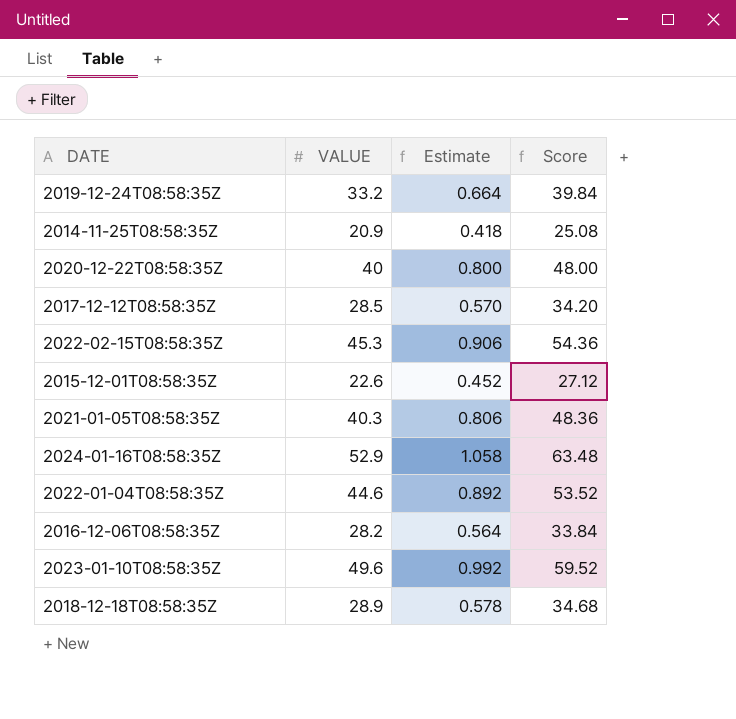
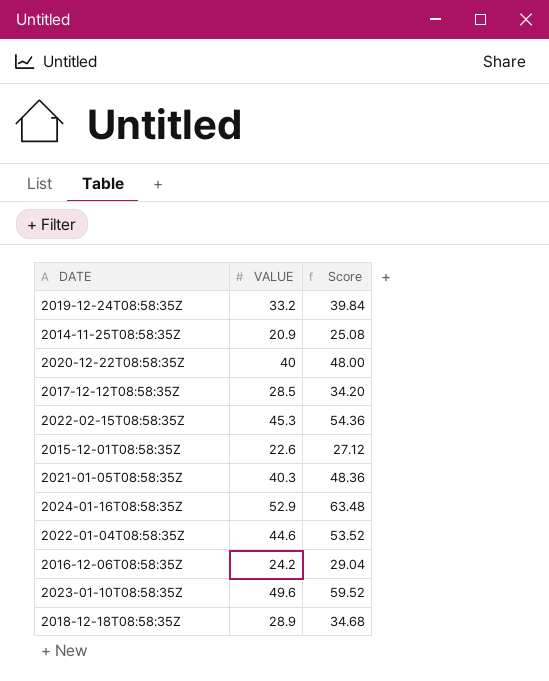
column Estimate | formula: [VALUE] * 0.02 -> none
2016-12-06T08:58:35Z | VALUE: 28.2 -> 24.2
2016-12-06T08:58:35Z | Score: 33.84 -> 29.04

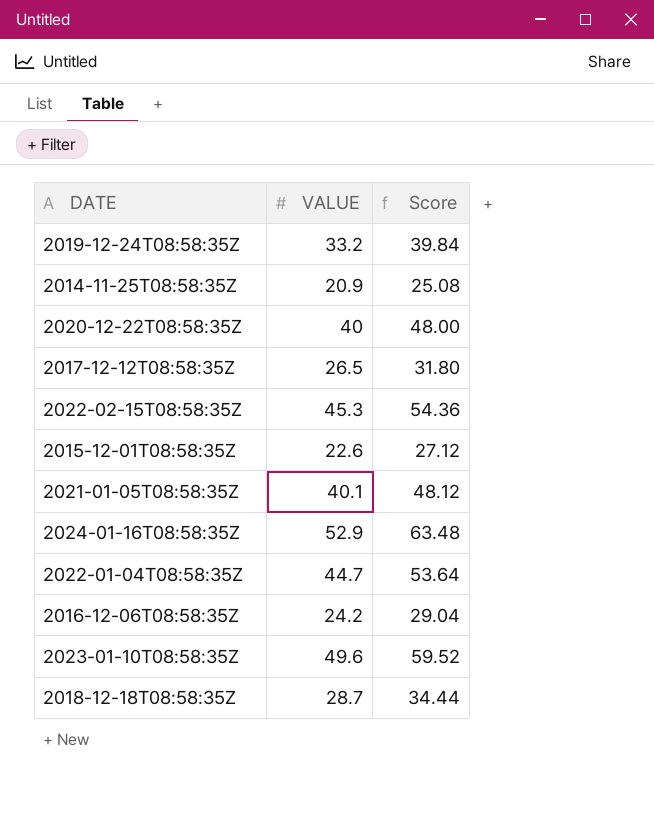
2017-12-12T08:58:35Z | VALUE: 28.5 -> 26.5
2017-12-12T08:58:35Z | Score: 34.20 -> 31.80
2021-01-05T08:58:35Z | VALUE: 40.3 -> 40.1
2021-01-05T08:58:35Z | Score: 48.36 -> 48.12
2022-01-04T08:58:35Z | VALUE: 44.6 -> 44.7
2022-01-04T08:58:35Z | Score: 53.52 -> 53.64
2018-12-18T08:58:35Z | VALUE: 28.9 -> 28.7
2018-12-18T08:58:35Z | Score: 34.68 -> 34.44

